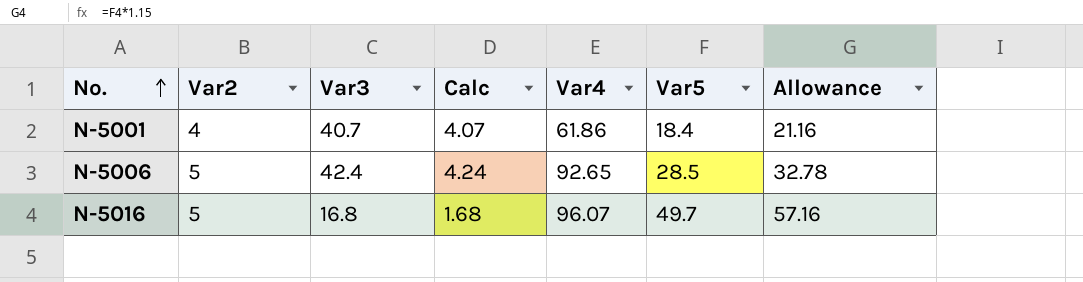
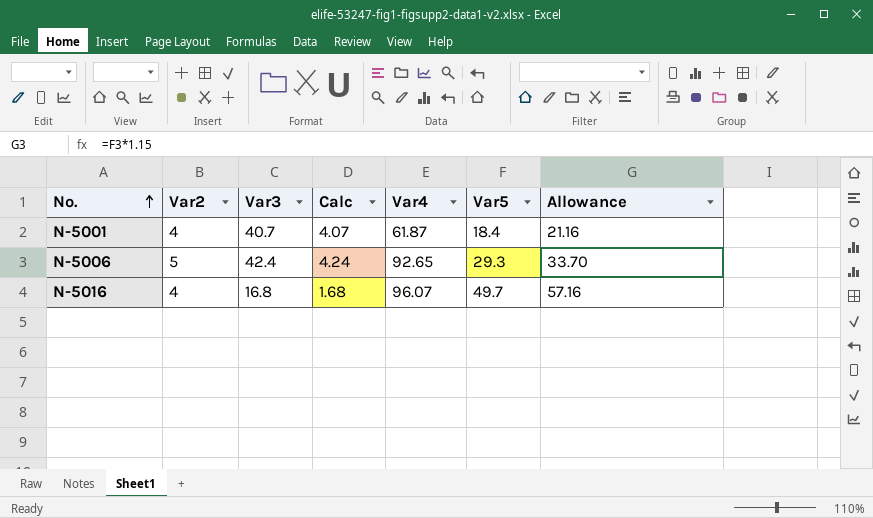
N-5001 | Var4: 61.86 -> 61.87
N-5006 | Var5: 28.5 -> 29.3
N-5006 | Allowance: 32.78 -> 33.70
N-5016 | Var2: 5 -> 4

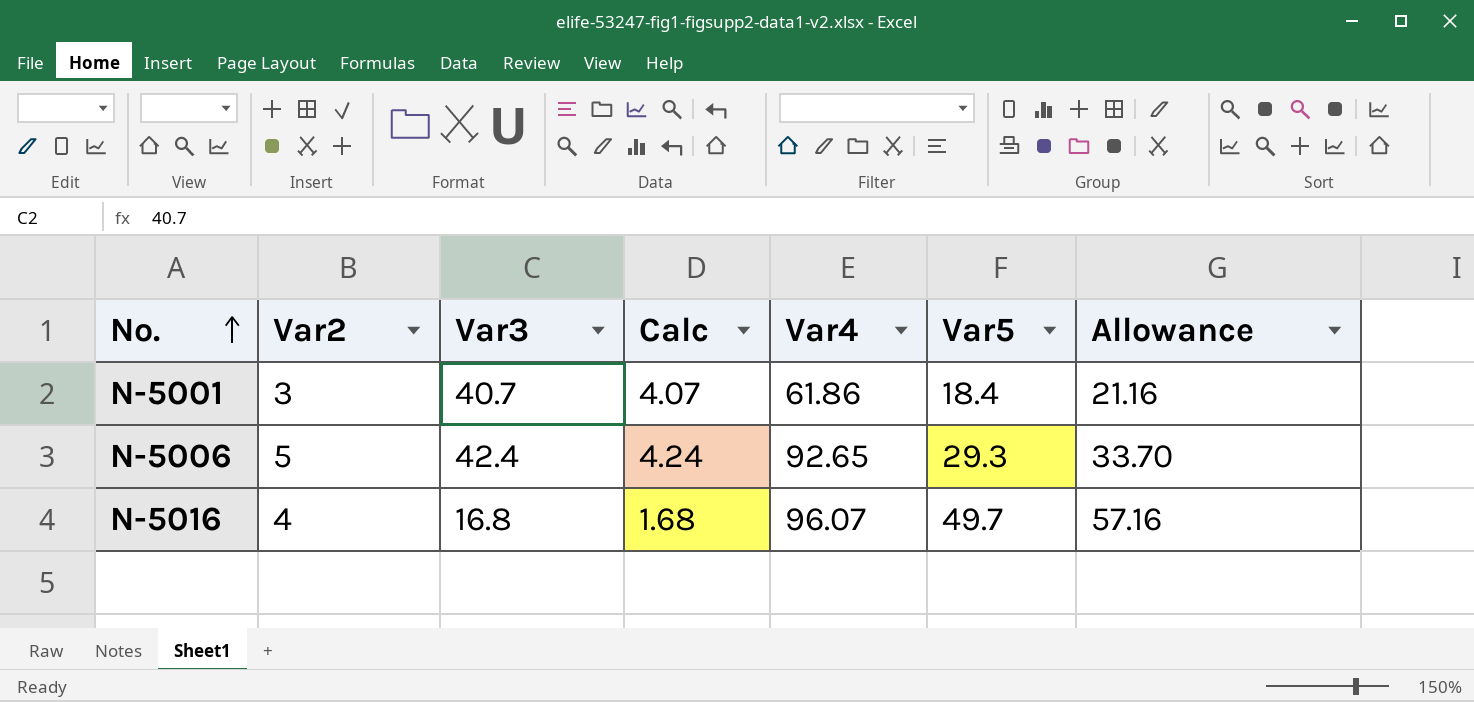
N-5001 | Var2: 4 -> 3
N-5001 | Var4: 61.87 -> 61.86

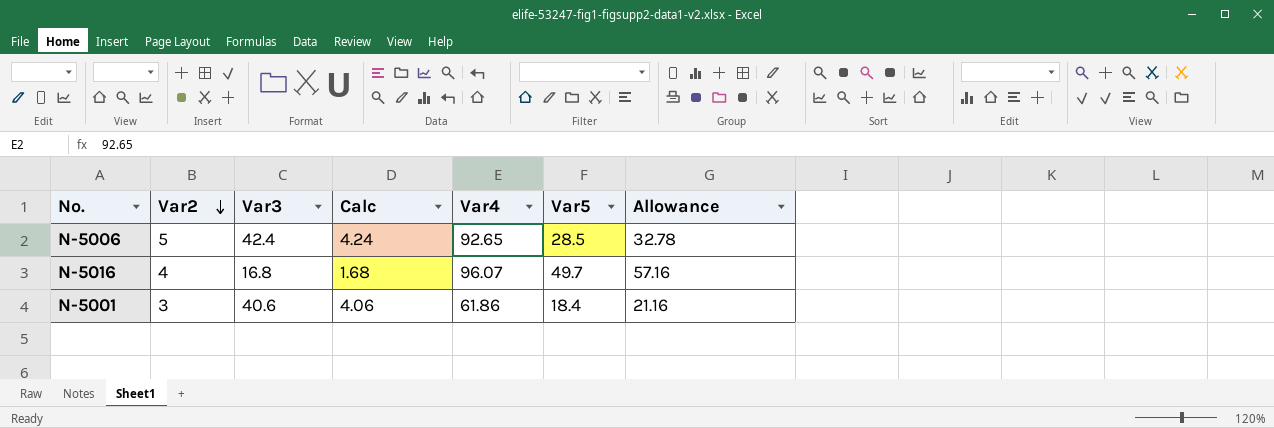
row order: No. ascending -> Var2 descending
N-5006 | Var5: 29.3 -> 28.5
N-5006 | Allowance: 33.70 -> 32.78
N-5001 | Var3: 40.7 -> 40.6
N-5001 | Calc: 4.07 -> 4.06

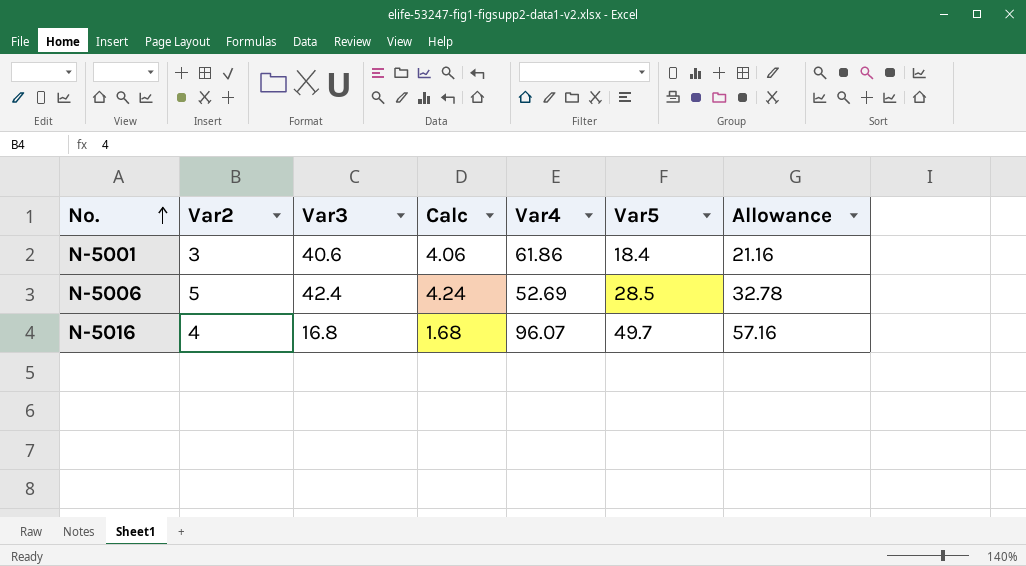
row order: Var2 descending -> No. ascending
N-5006 | Var4: 92.65 -> 52.69

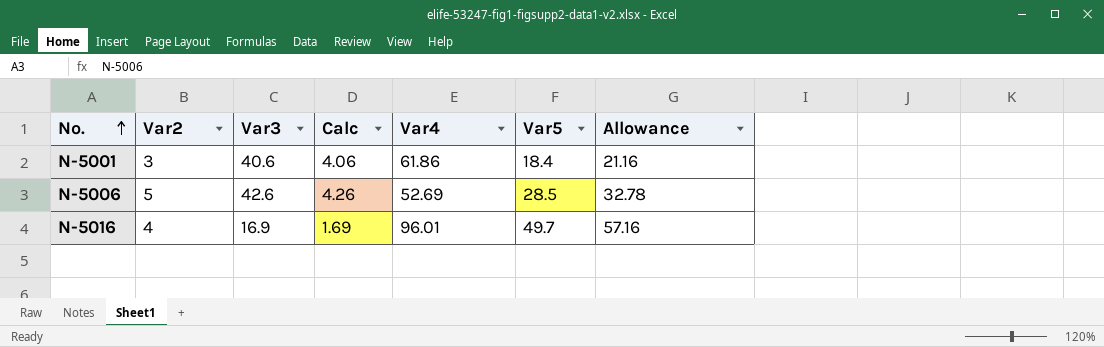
N-5006 | Var3: 42.4 -> 42.6
N-5006 | Calc: 4.24 -> 4.26
N-5016 | Var3: 16.8 -> 16.9
N-5016 | Calc: 1.68 -> 1.69
N-5016 | Var4: 96.07 -> 96.01

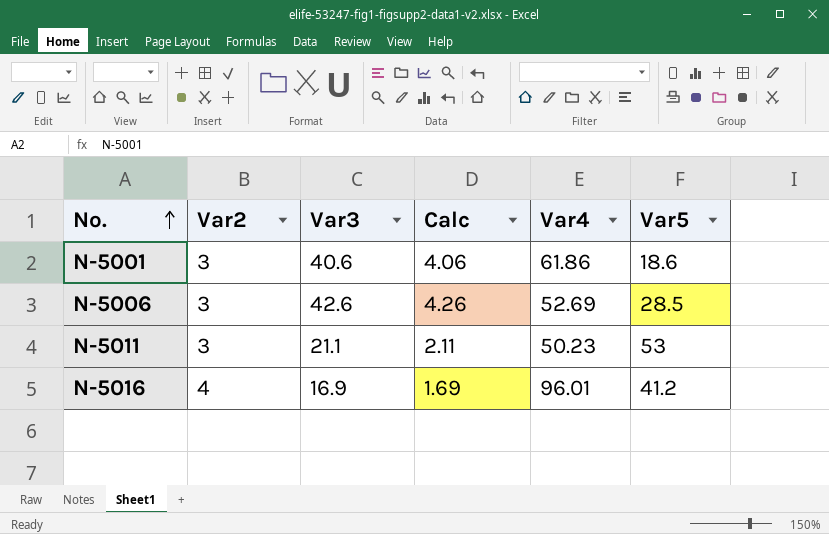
column Allowance | formula: [Var5] * 1.15 -> none
N-5001 | Var5: 18.4 -> 18.6
N-5006 | Var2: 5 -> 3
row N-5011: none -> 3 | 21.1 | 2.11 | 50.23 | 53
N-5016 | Var5: 49.7 -> 41.2

